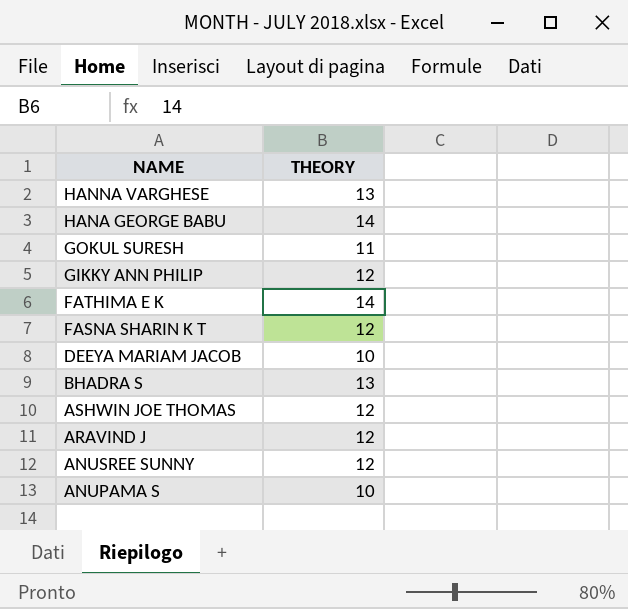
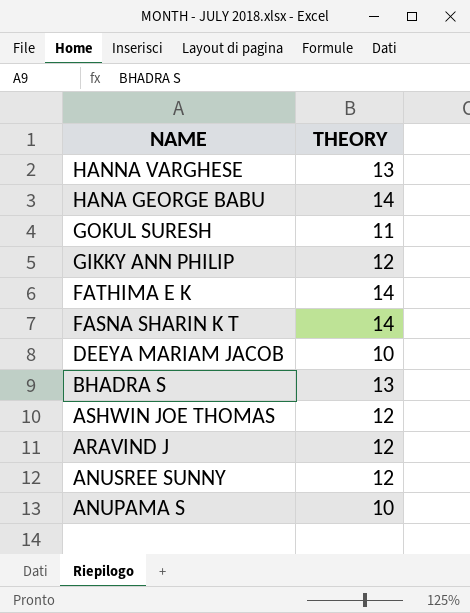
FASNA SHARIN K T | THEORY: 12 -> 14

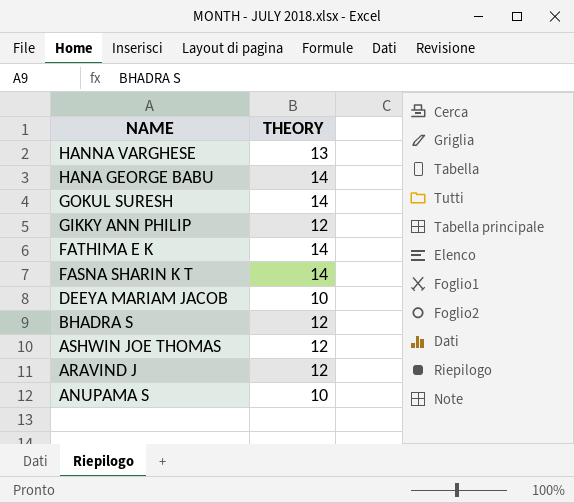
row ANUSREE SUNNY: 12 -> none
GOKUL SURESH | THEORY: 11 -> 14
BHADRA S | THEORY: 13 -> 12

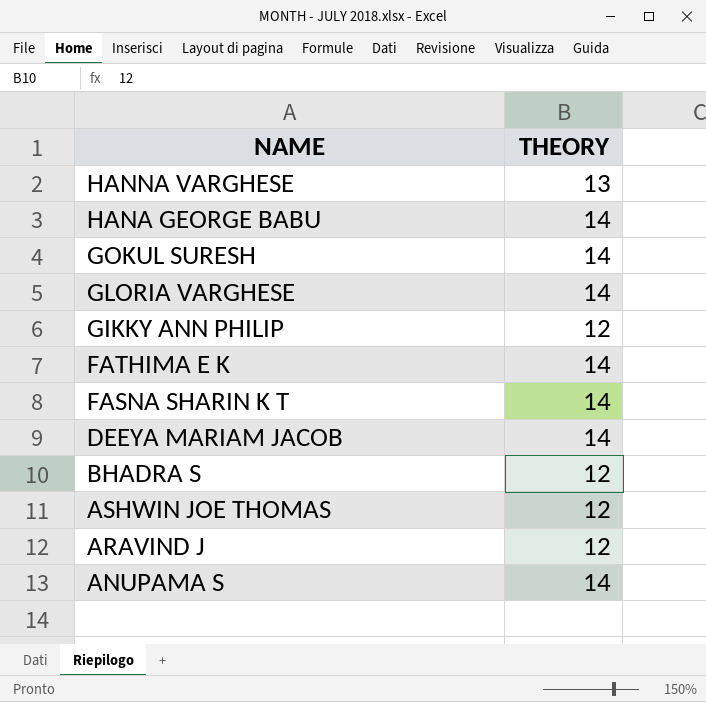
row GLORIA VARGHESE: none -> 14
DEEYA MARIAM JACOB | THEORY: 10 -> 14
ANUPAMA S | THEORY: 10 -> 14

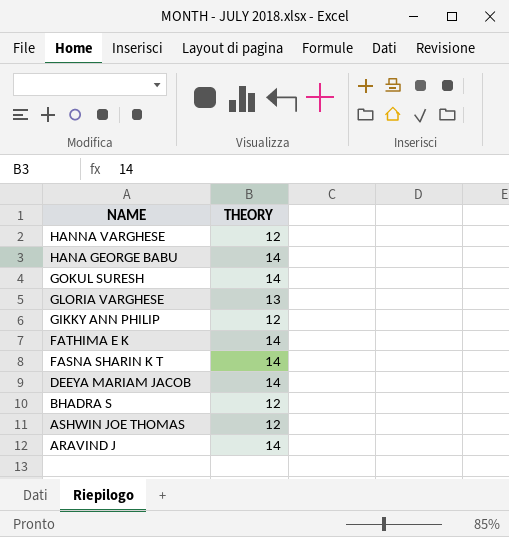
row ANUPAMA S: 14 -> none
HANNA VARGHESE | THEORY: 13 -> 12
GLORIA VARGHESE | THEORY: 14 -> 13
ARAVIND J | THEORY: 12 -> 14

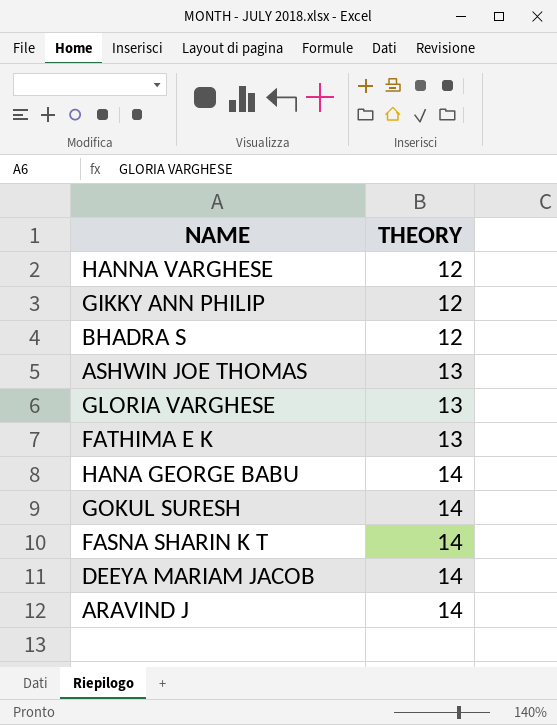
row order: NAME descending -> THEORY ascending
ASHWIN JOE THOMAS | THEORY: 12 -> 13
FATHIMA E K | THEORY: 14 -> 13

